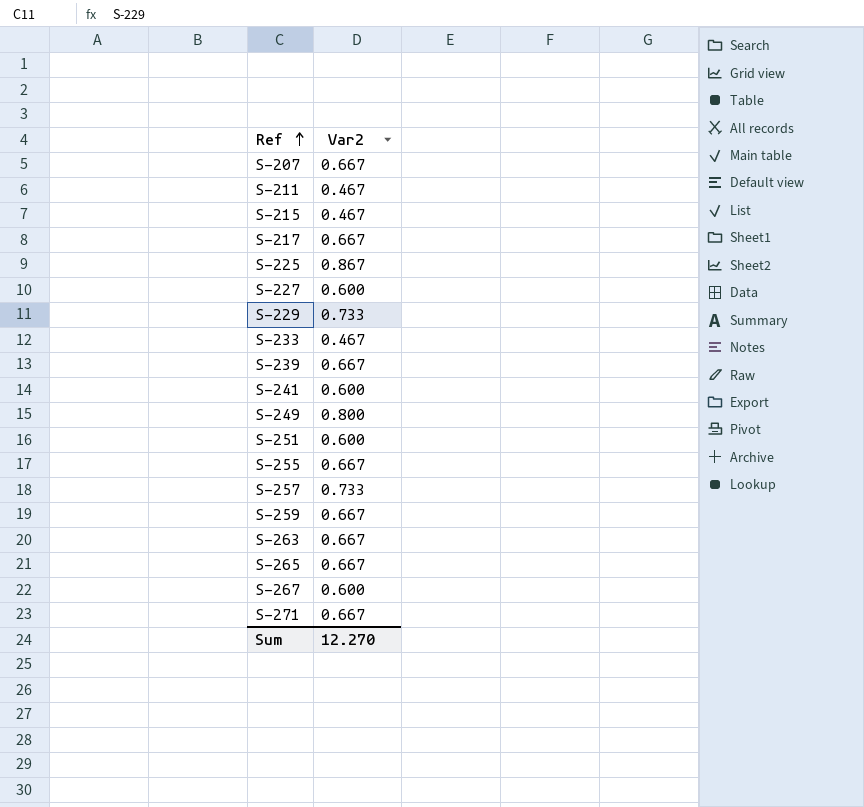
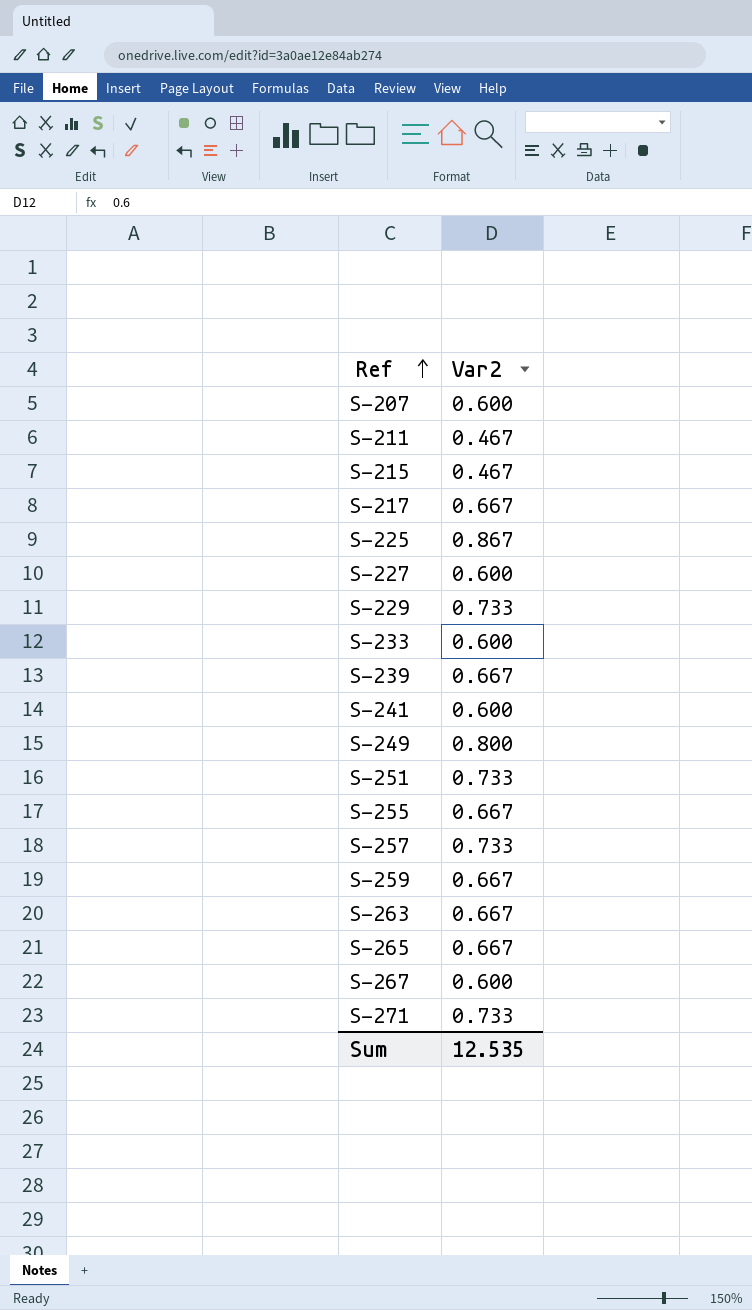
S-207 | Var2: 0.667 -> 0.600
S-233 | Var2: 0.467 -> 0.600
S-251 | Var2: 0.600 -> 0.733
S-271 | Var2: 0.667 -> 0.733
Sum | Var2: 12.270 -> 12.535

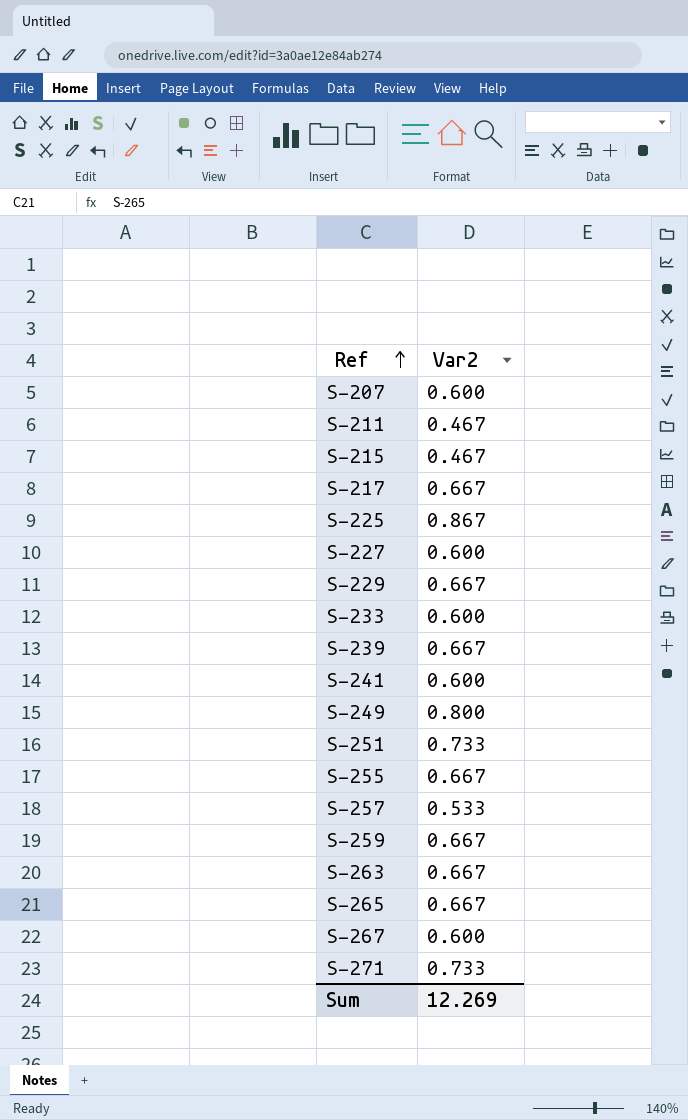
S-229 | Var2: 0.733 -> 0.667
S-257 | Var2: 0.733 -> 0.533
Sum | Var2: 12.535 -> 12.269

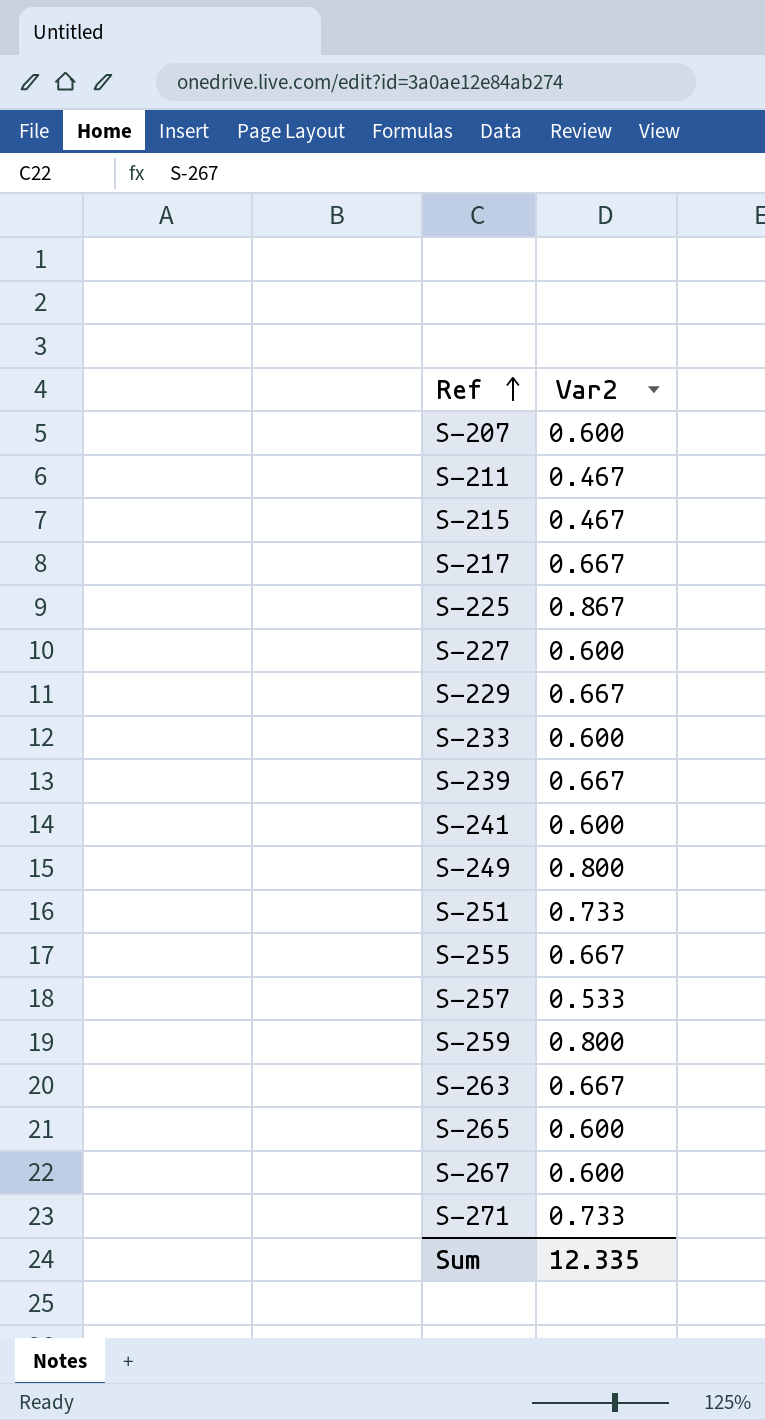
S-259 | Var2: 0.667 -> 0.800
S-265 | Var2: 0.667 -> 0.600
Sum | Var2: 12.269 -> 12.335

